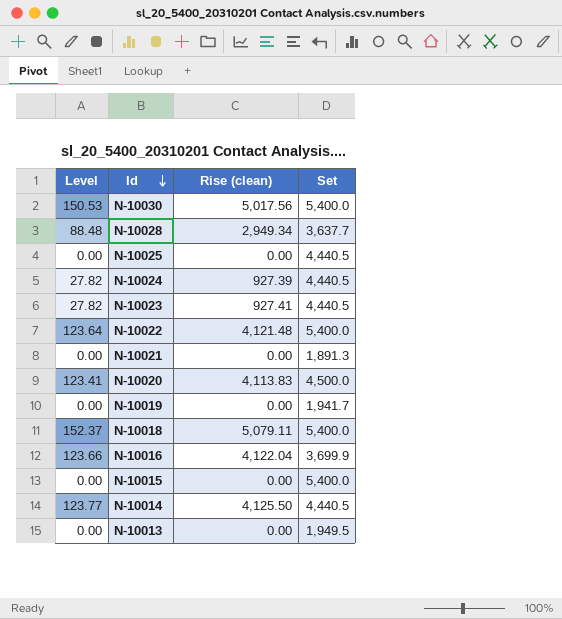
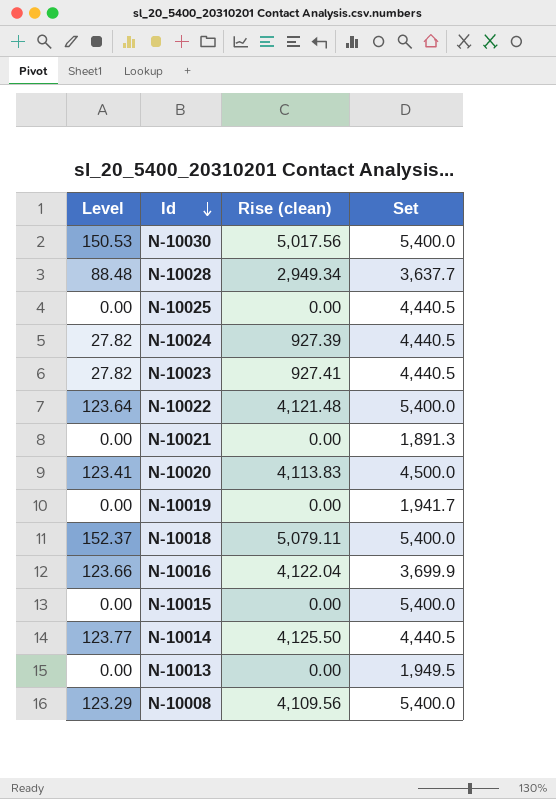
row N-10008: none -> 123.29 | 4,109.56 | 5,400.0

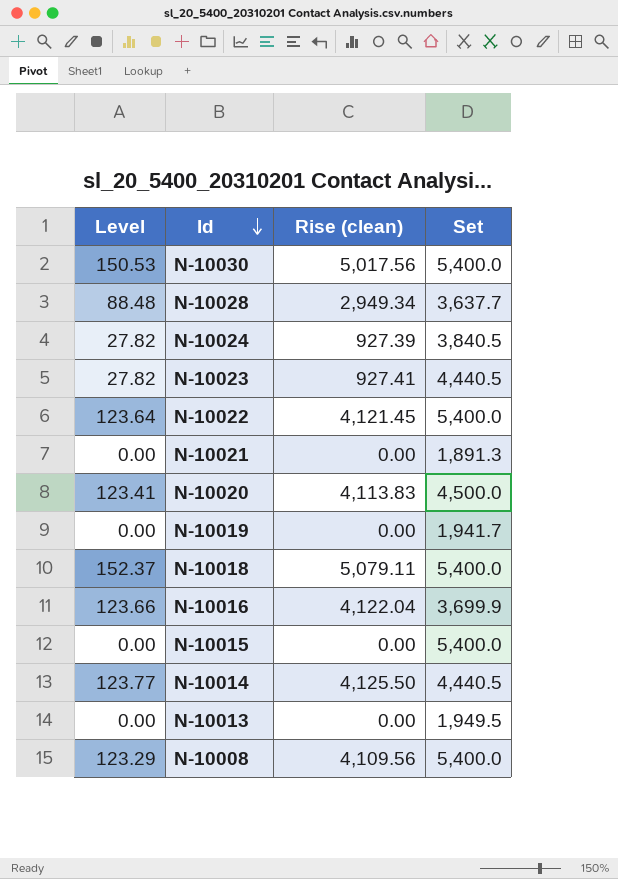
row N-10025: 0.00 | 0.00 | 4,440.5 -> none
N-10024 | Set: 4,440.5 -> 3,840.5
N-10022 | Rise (clean): 4,121.48 -> 4,121.45

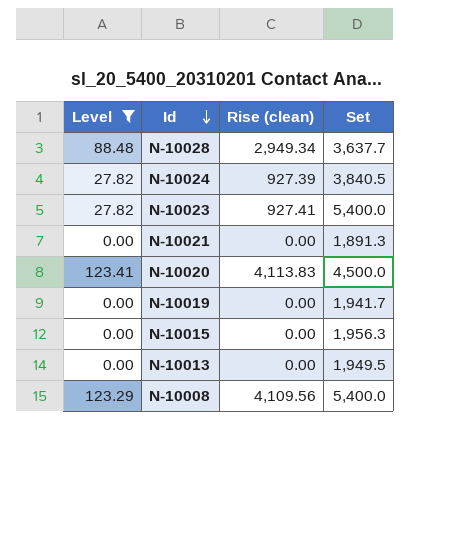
filter: none -> Level <= 123.41
N-10023 | Set: 4,440.5 -> 5,400.0
N-10015 | Set: 5,400.0 -> 1,956.3

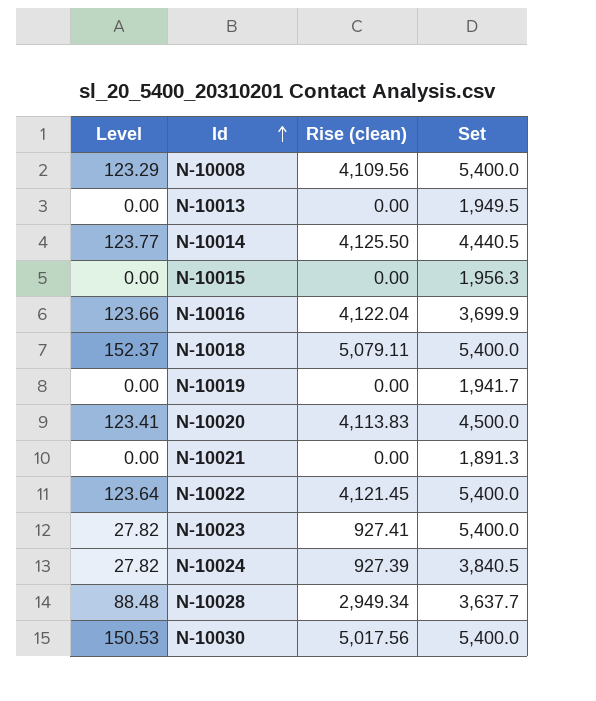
filter: Level <= 123.41 -> none
row order: Id descending -> Id ascending

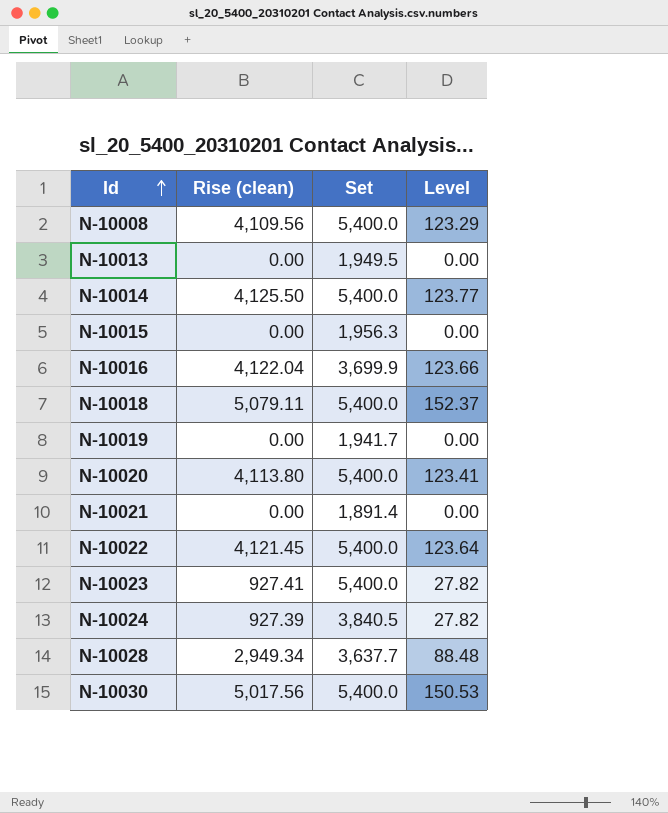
column Level | position: 1 -> 4
N-10014 | Set: 4,440.5 -> 5,400.0
N-10020 | Rise (clean): 4,113.83 -> 4,113.80
N-10020 | Set: 4,500.0 -> 5,400.0
N-10021 | Set: 1,891.3 -> 1,891.4

